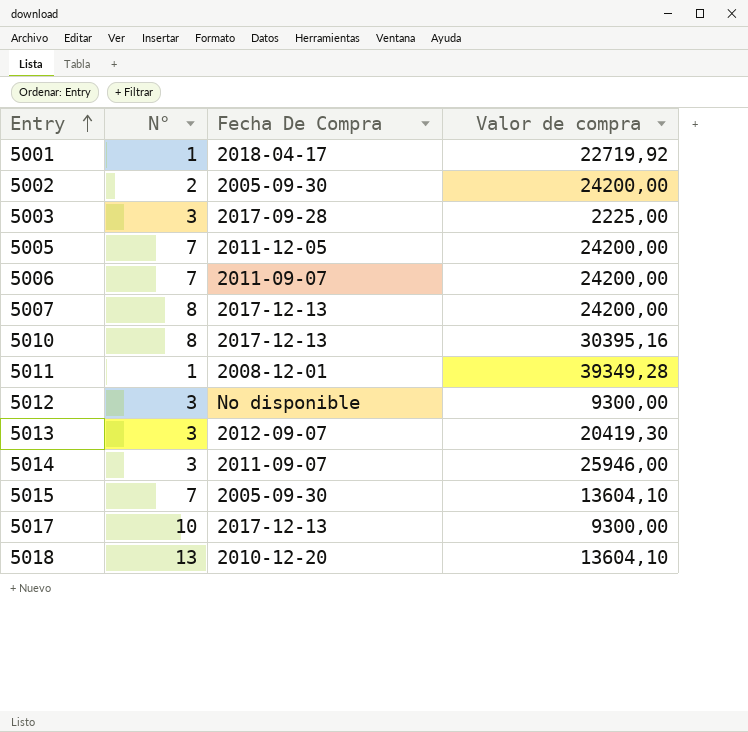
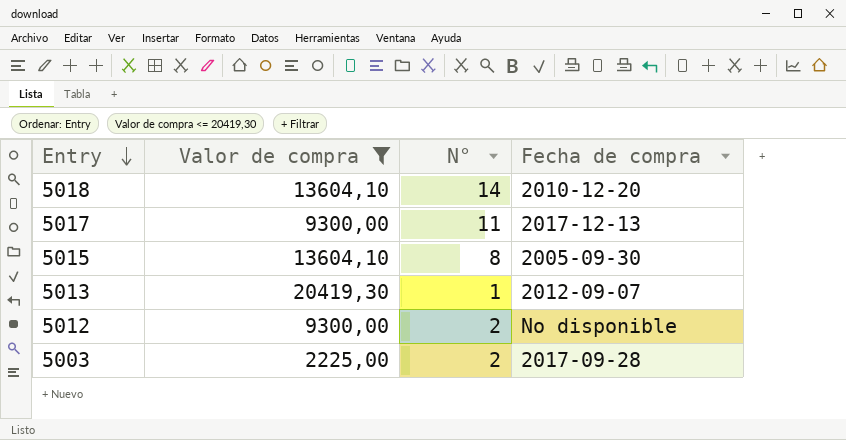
filter: none -> Valor de compra <= 20419,30
row order: Entry ascending -> Entry descending
column Valor de compra | position: 4 -> 2
column name: Fecha De Compra -> Fecha de compra
5018 | N°: 13 -> 14
5017 | N°: 10 -> 11
5015 | N°: 7 -> 8
5013 | N°: 3 -> 1
5012 | N°: 3 -> 2
5003 | N°: 3 -> 2

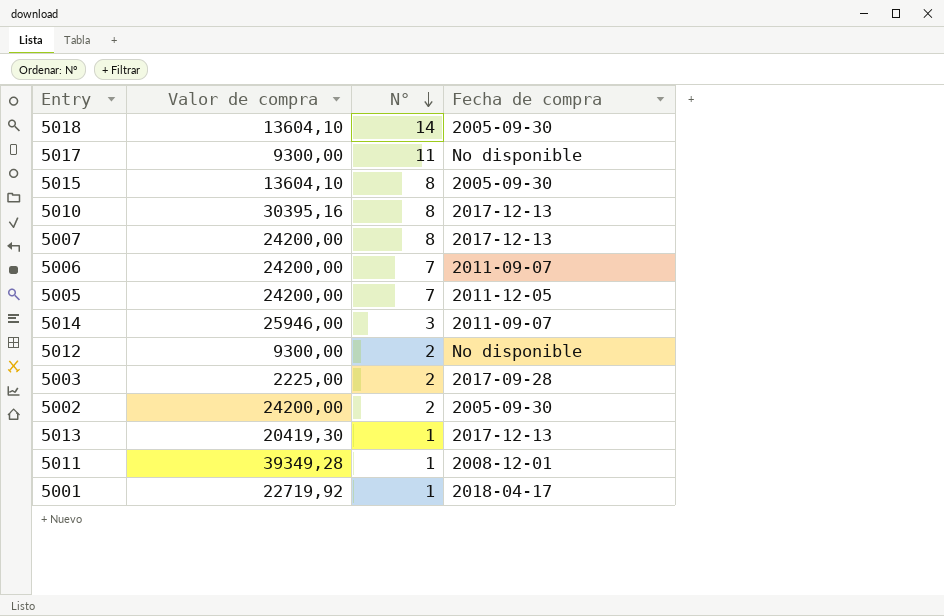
filter: Valor de compra <= 20419,30 -> none
row order: Entry descending -> N° descending
5018 | Fecha de compra: 2010-12-20 -> 2005-09-30
5017 | Fecha de compra: 2017-12-13 -> No disponible
5013 | Fecha de compra: 2012-09-07 -> 2017-12-13

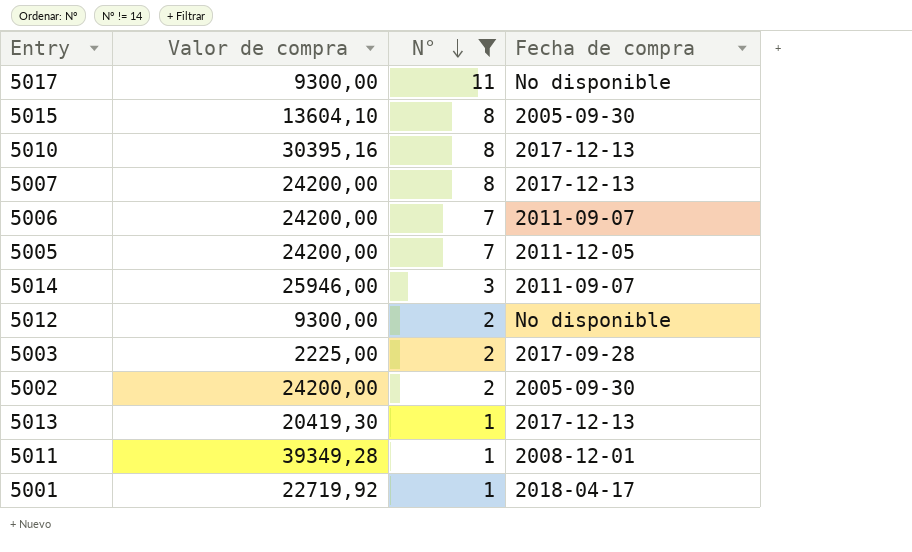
filter: none -> N° != 14

